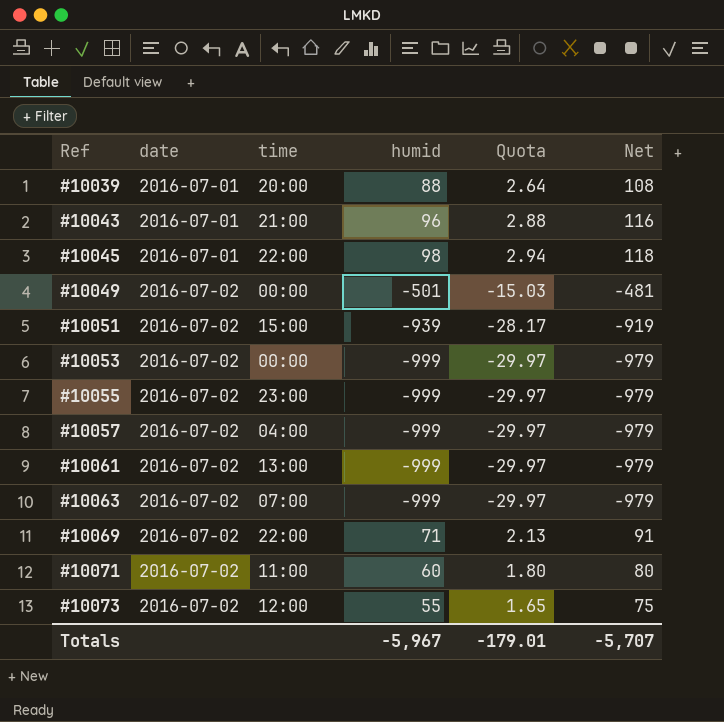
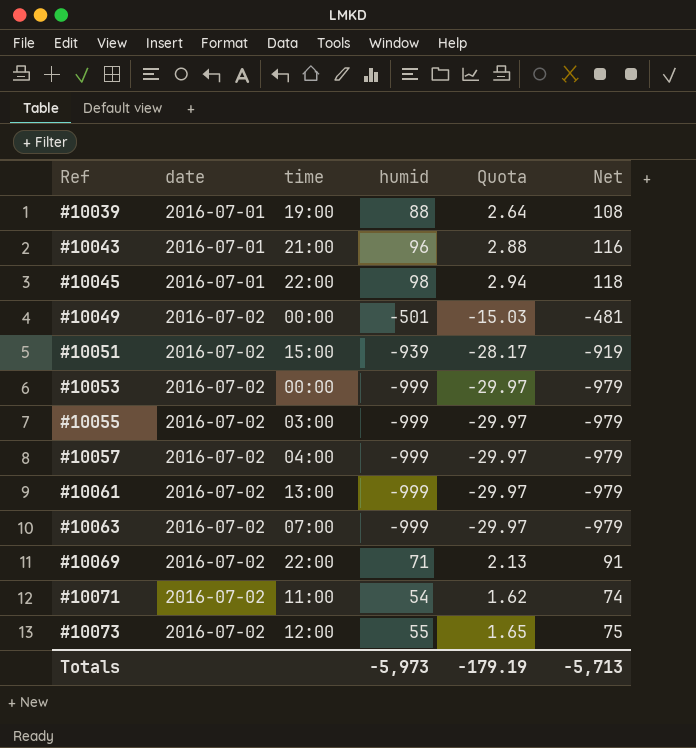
#10039 | time: 20:00 -> 19:00
#10055 | time: 23:00 -> 03:00
#10071 | humid: 60 -> 54
#10071 | Quota: 1.80 -> 1.62
#10071 | Net: 80 -> 74
Totals | humid: -5,967 -> -5,973
Totals | Quota: -179.01 -> -179.19
Totals | Net: -5,707 -> -5,713

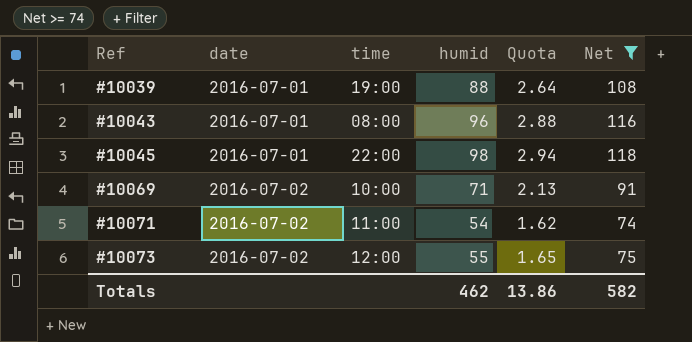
filter: none -> Net >= 74
#10043 | time: 21:00 -> 08:00
#10069 | time: 22:00 -> 10:00
Totals | humid: -5,973 -> 462
Totals | Quota: -179.19 -> 13.86
Totals | Net: -5,713 -> 582

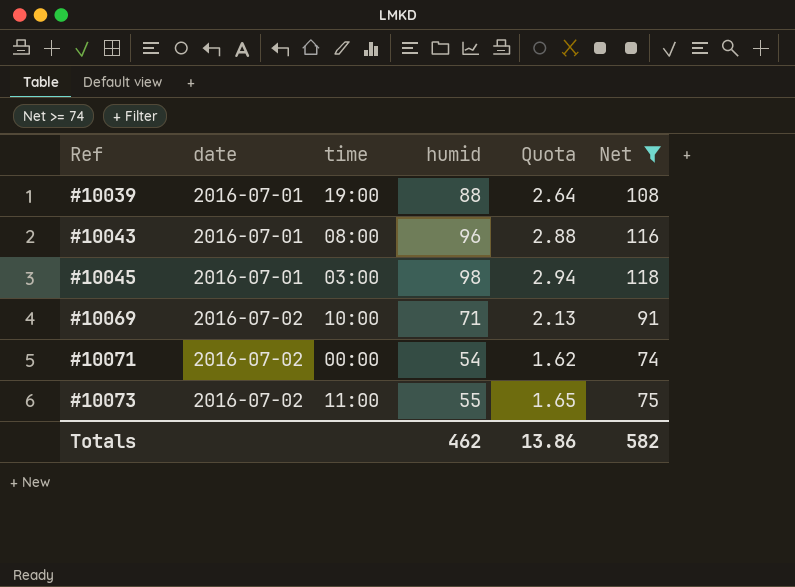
#10045 | time: 22:00 -> 03:00
#10071 | time: 11:00 -> 00:00
#10073 | time: 12:00 -> 11:00

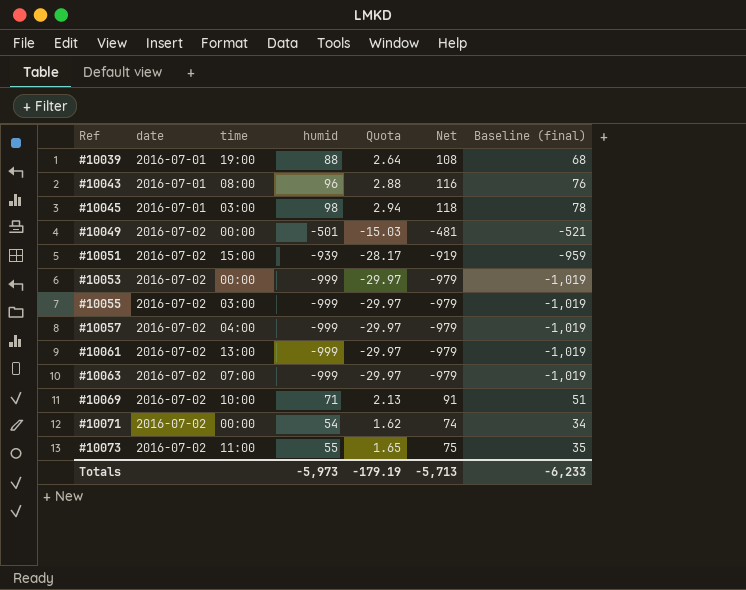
filter: Net >= 74 -> none
column Baseline (final) | formula: none -> [humid] - 20
Totals | humid: 462 -> -5,973
Totals | Quota: 13.86 -> -179.19
Totals | Net: 582 -> -5,713

